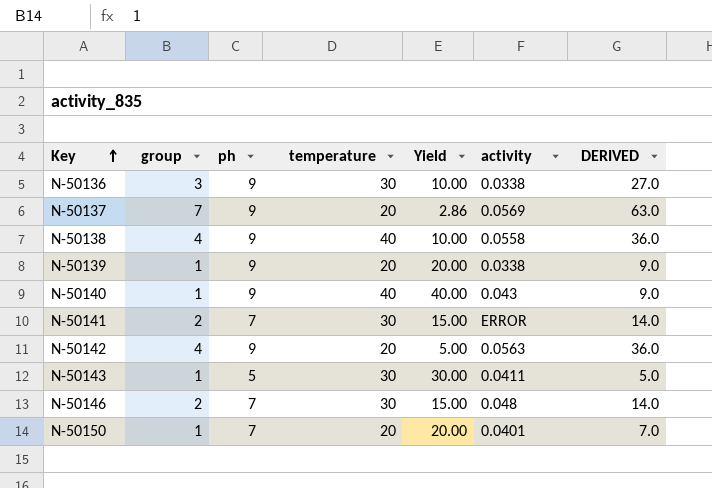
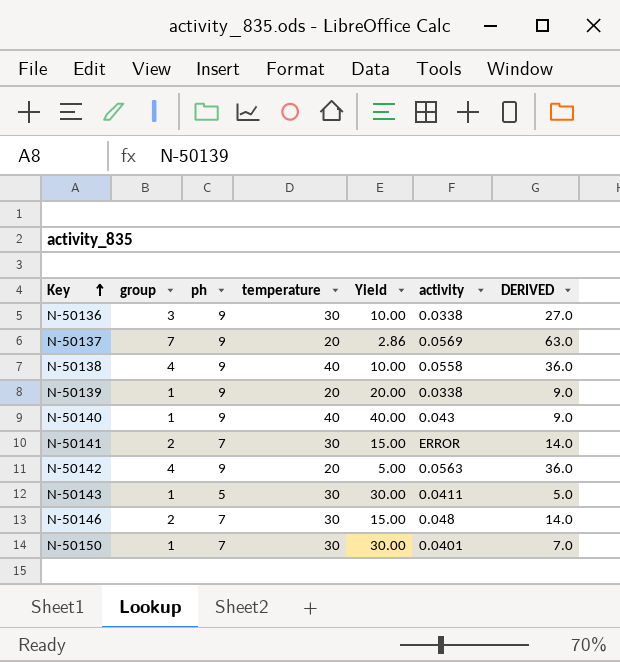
N-50150 | temperature: 20 -> 30
N-50150 | Yield: 20.00 -> 30.00

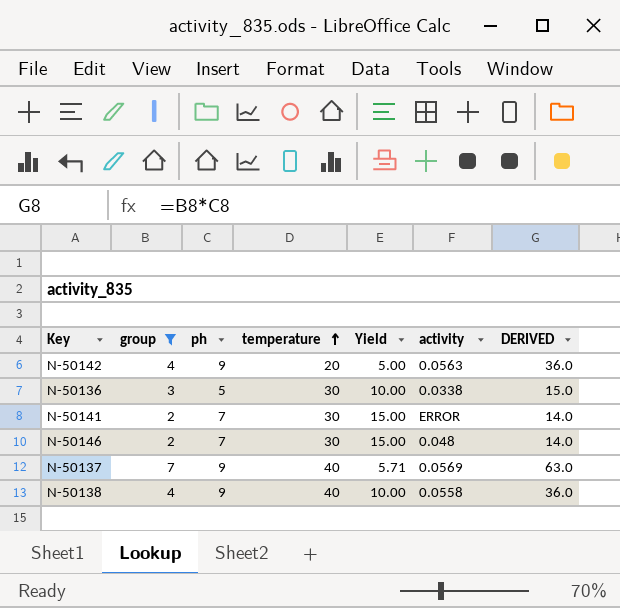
filter: none -> group != 1
row order: Key ascending -> temperature ascending
N-50136 | ph: 9 -> 5
N-50136 | DERIVED: 27.0 -> 15.0
N-50137 | temperature: 20 -> 40
N-50137 | Yield: 2.86 -> 5.71

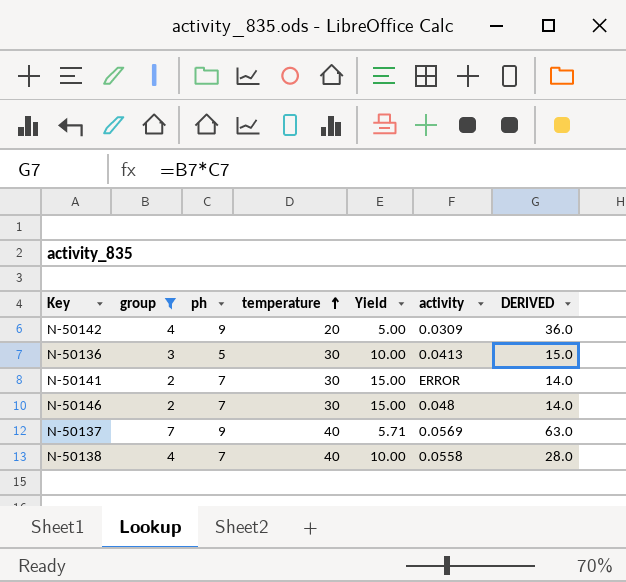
N-50142 | activity: 0.0563 -> 0.0309
N-50136 | activity: 0.0338 -> 0.0413
N-50138 | ph: 9 -> 7
N-50138 | DERIVED: 36.0 -> 28.0

